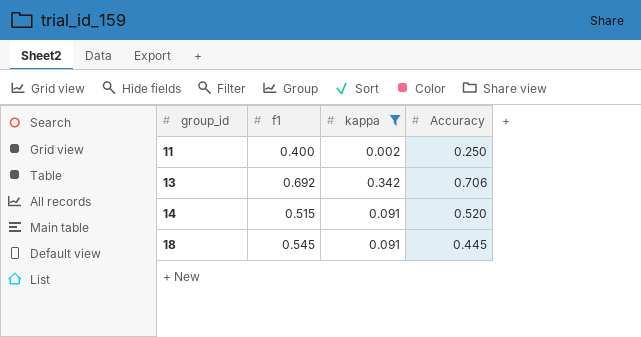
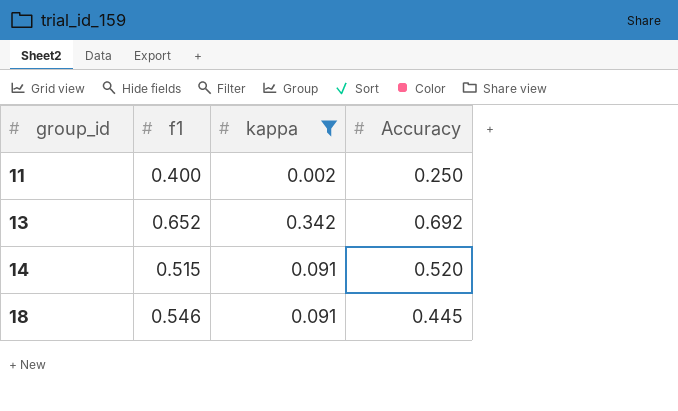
13 | f1: 0.692 -> 0.652
13 | Accuracy: 0.706 -> 0.692
18 | f1: 0.545 -> 0.546

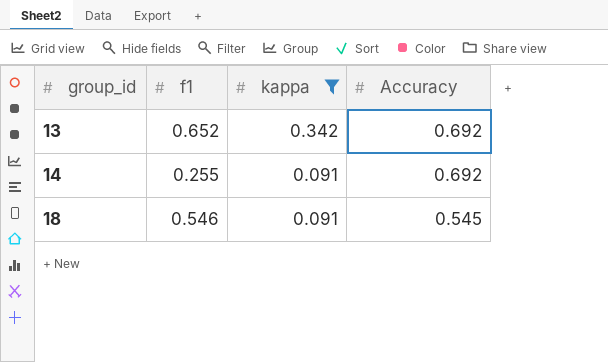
row 11: 0.400 | 0.002 | 0.250 -> none
14 | f1: 0.515 -> 0.255
14 | Accuracy: 0.520 -> 0.692
18 | Accuracy: 0.445 -> 0.545

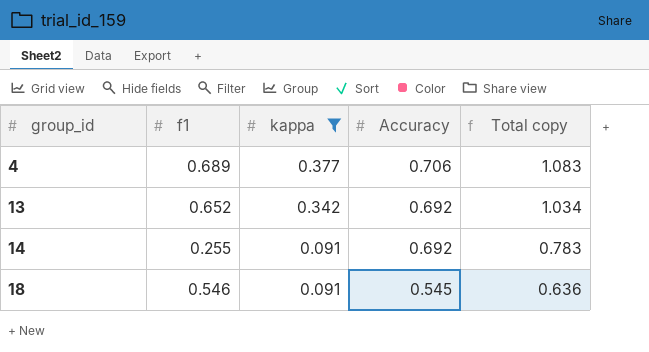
column Total copy | formula: none -> [kappa] + [Accuracy]
row 4: none -> 0.689 | 0.377 | 0.706 | 1.083

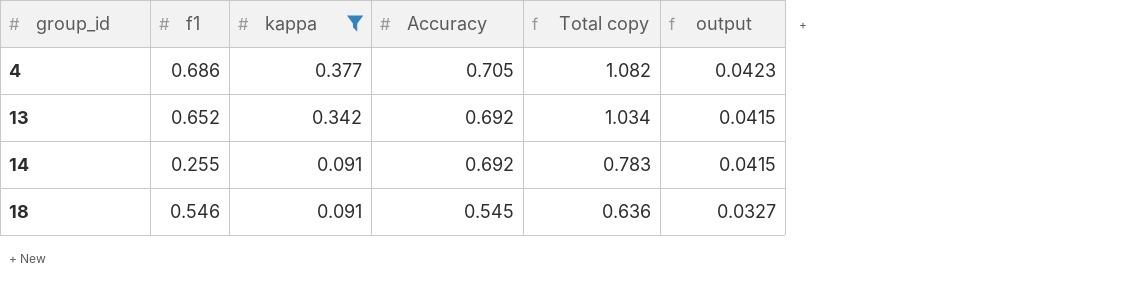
column output | formula: none -> [Accuracy] * 0.06
4 | f1: 0.689 -> 0.686
4 | Accuracy: 0.706 -> 0.705
4 | Total copy: 1.083 -> 1.082

